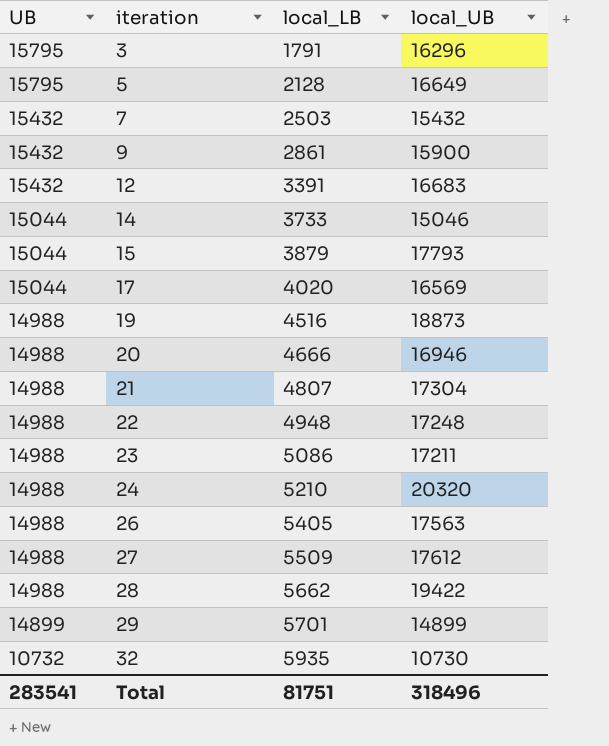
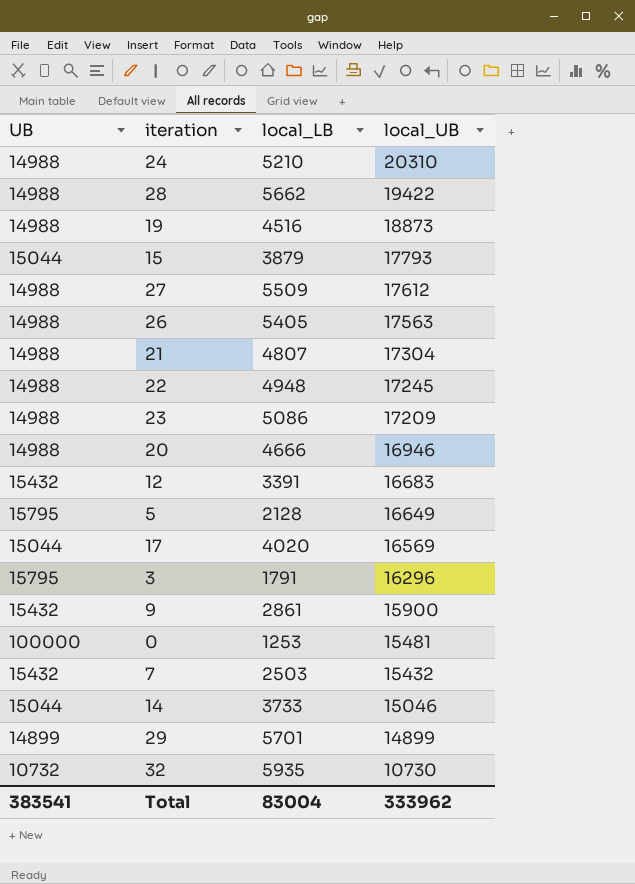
row order: UB descending -> local_UB descending
24 | local_UB: 20320 -> 20310
22 | local_UB: 17248 -> 17245
23 | local_UB: 17211 -> 17209
row 0: none -> 100000 | 1253 | 15481
Total | UB: 283541 -> 383541
Total | local_LB: 81751 -> 83004
Total | local_UB: 318496 -> 333962

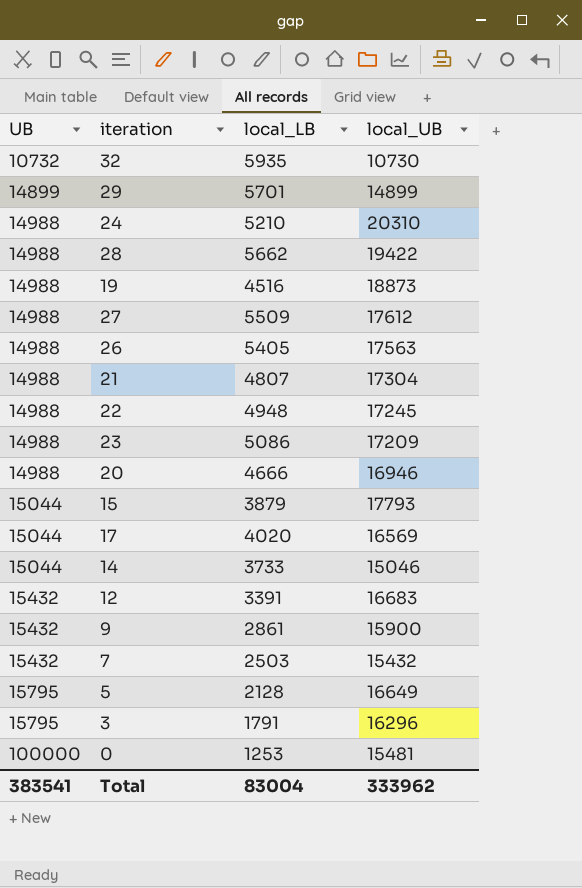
row order: local_UB descending -> UB ascending

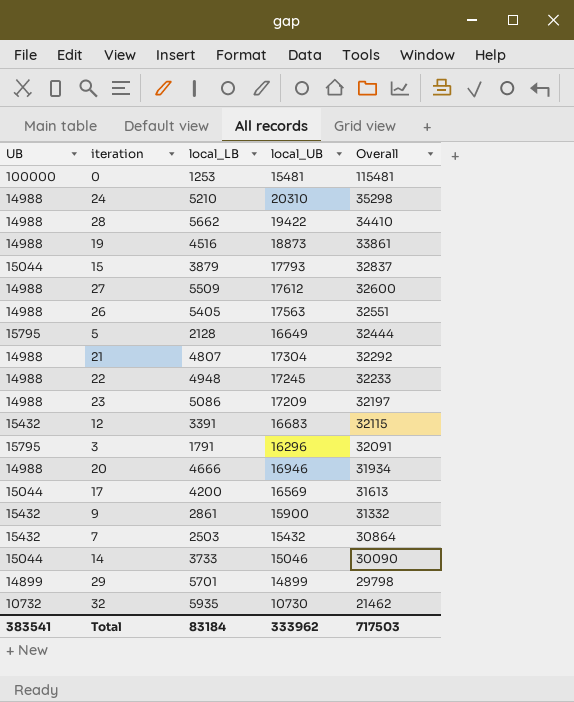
row order: UB ascending -> Overall descending
column Overall | formula: none -> [UB] + [local_UB]
17 | local_LB: 4020 -> 4200
Total | local_LB: 83004 -> 83184

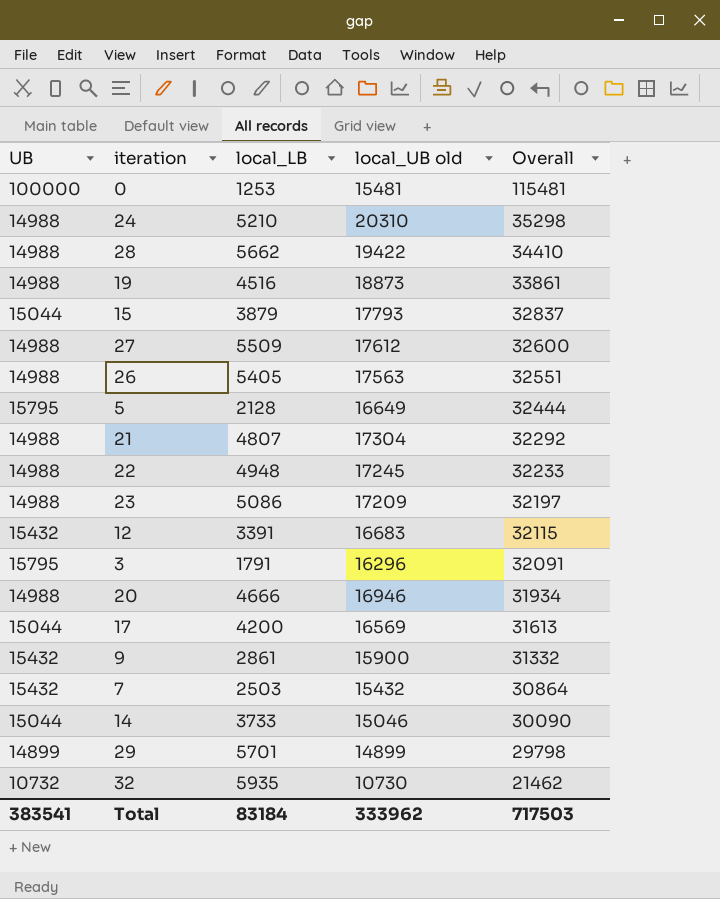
column name: local_UB -> local_UB old

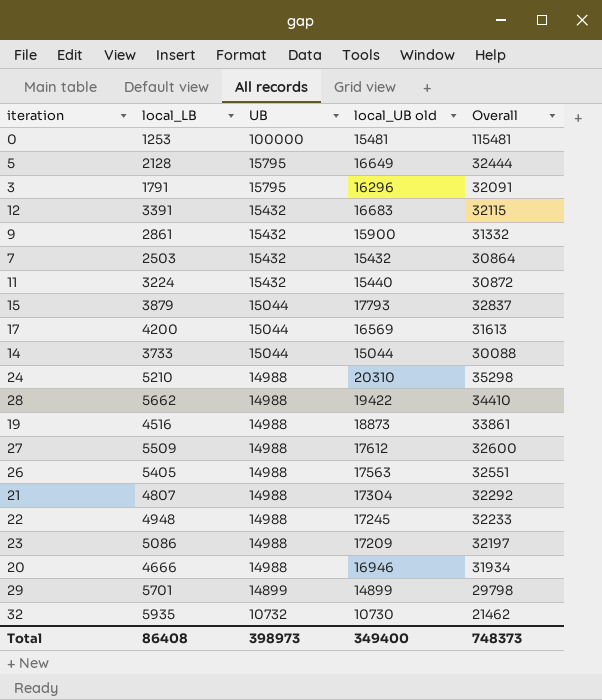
row order: Overall descending -> UB descending
column UB | position: 1 -> 3
row 11: none -> 3224 | 15432 | 15440 | 30872
14 | local_UB old: 15046 -> 15044
14 | Overall: 30090 -> 30088
Total | local_LB: 83184 -> 86408
Total | UB: 383541 -> 398973
Total | local_UB old: 333962 -> 349400
Total | Overall: 717503 -> 748373

